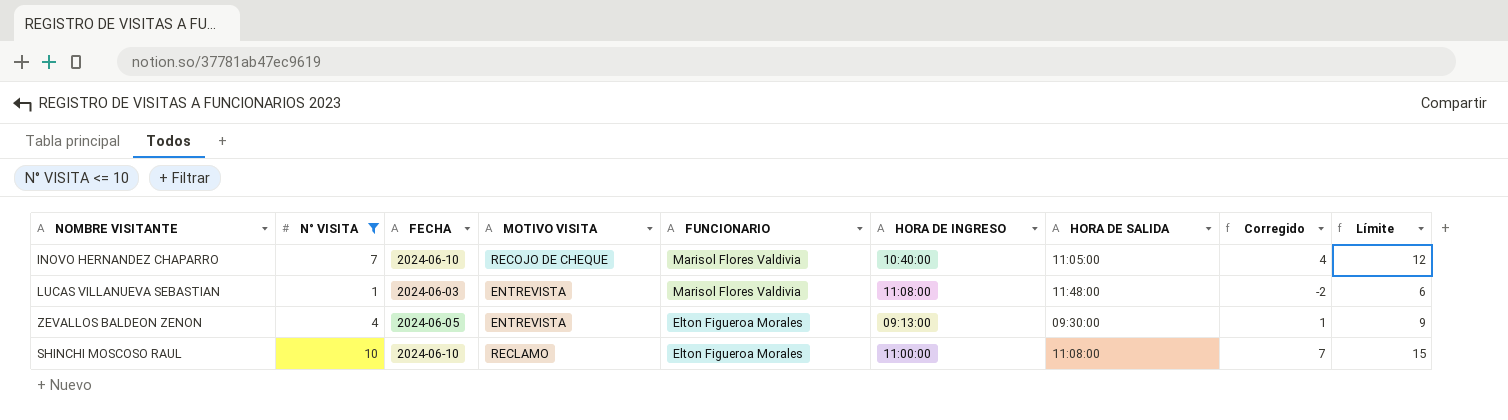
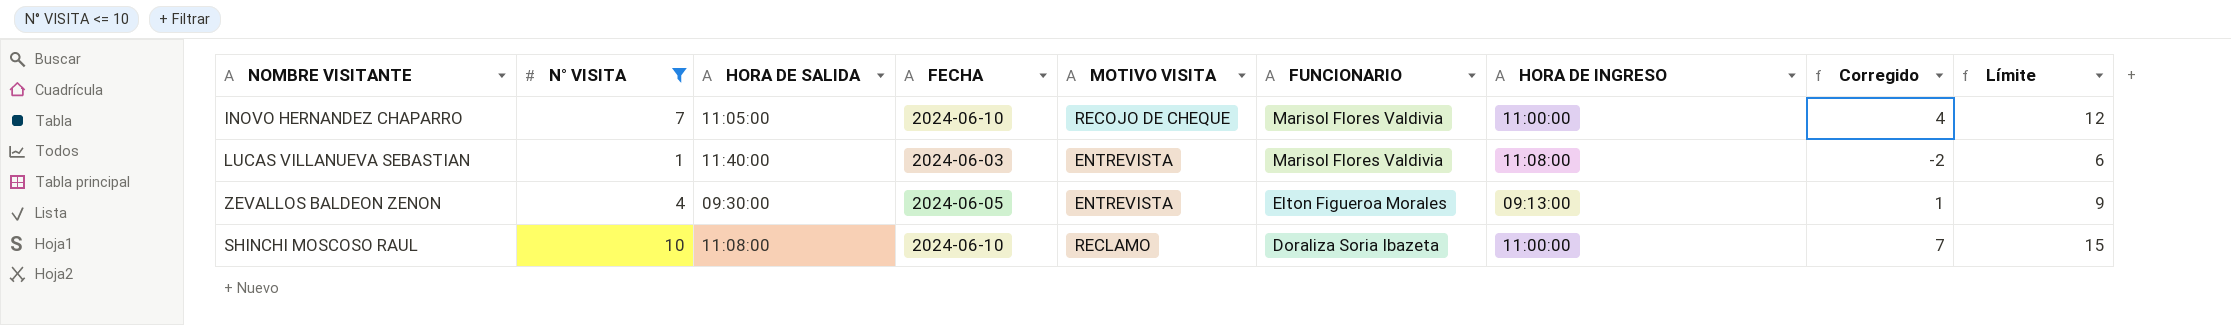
column HORA DE SALIDA | position: 7 -> 3
INOVO HERNANDEZ CHAPARRO | HORA DE INGRESO: 10:40:00 -> 11:00:00
LUCAS VILLANUEVA SEBASTIAN | HORA DE SALIDA: 11:48:00 -> 11:40:00
SHINCHI MOSCOSO RAUL | FUNCIONARIO: Elton Figueroa Morales -> Doraliza Soria Ibazeta

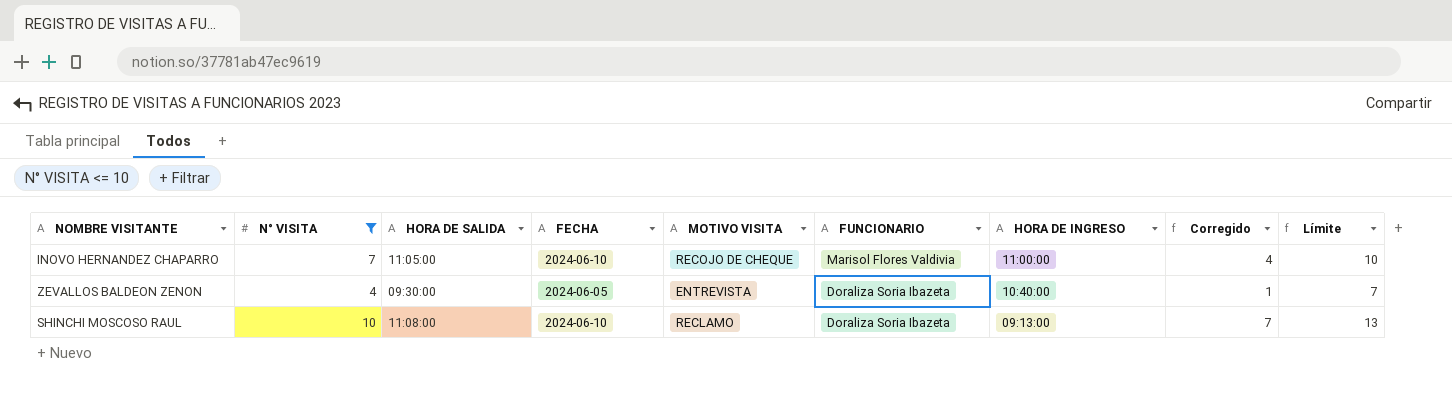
column Límite | formula: [N° VISITA] + 5 -> [N° VISITA] + 3
row LUCAS VILLANUEVA SEBASTIAN: 1 | 11:40:00 | 2024-06-03 | ENTREVISTA | Marisol Flores Valdivia | 11:08:00 | -2 | 6 -> none
ZEVALLOS BALDEON ZENON | FUNCIONARIO: Elton Figueroa Morales -> Doraliza Soria Ibazeta
ZEVALLOS BALDEON ZENON | HORA DE INGRESO: 09:13:00 -> 10:40:00
SHINCHI MOSCOSO RAUL | HORA DE INGRESO: 11:00:00 -> 09:13:00

